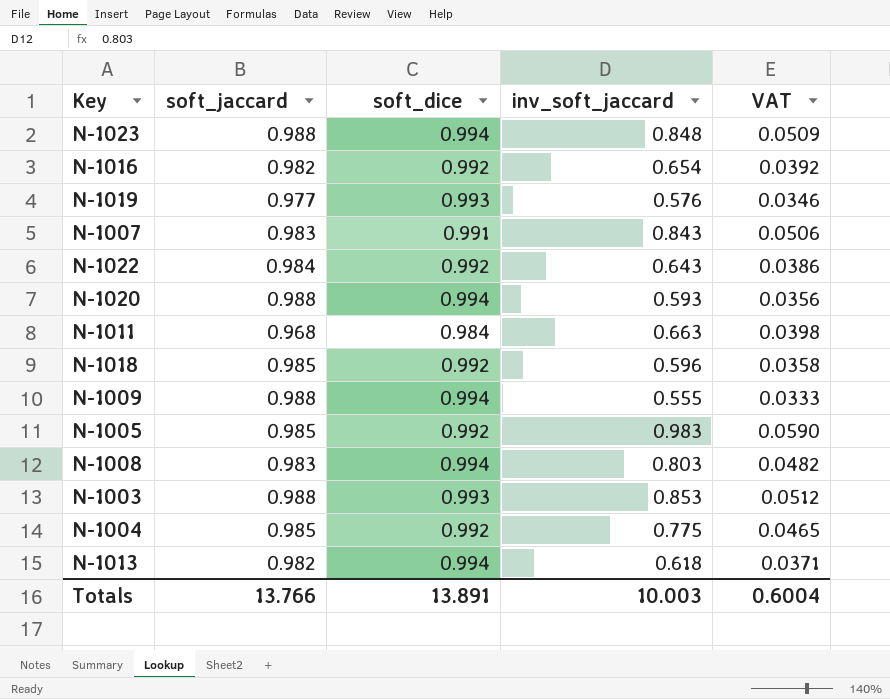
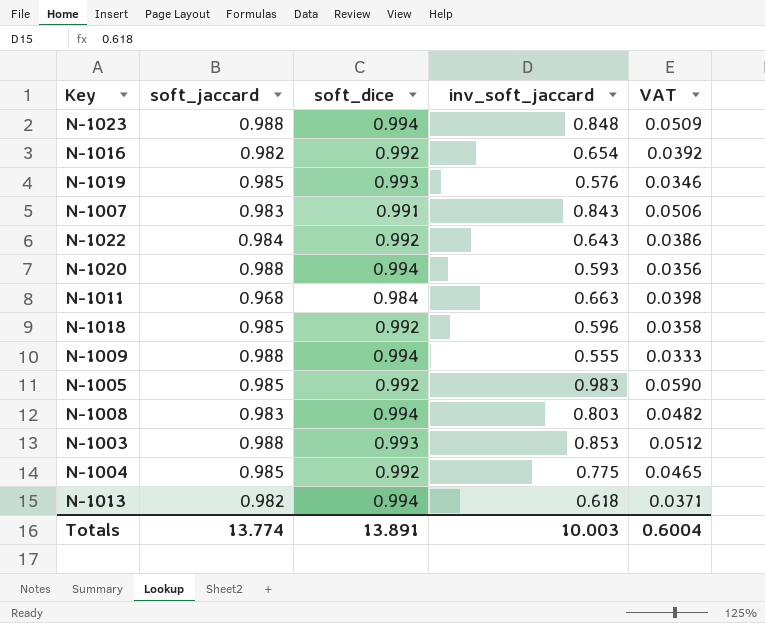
N-1019 | soft_jaccard: 0.977 -> 0.985
Totals | soft_jaccard: 13.766 -> 13.774

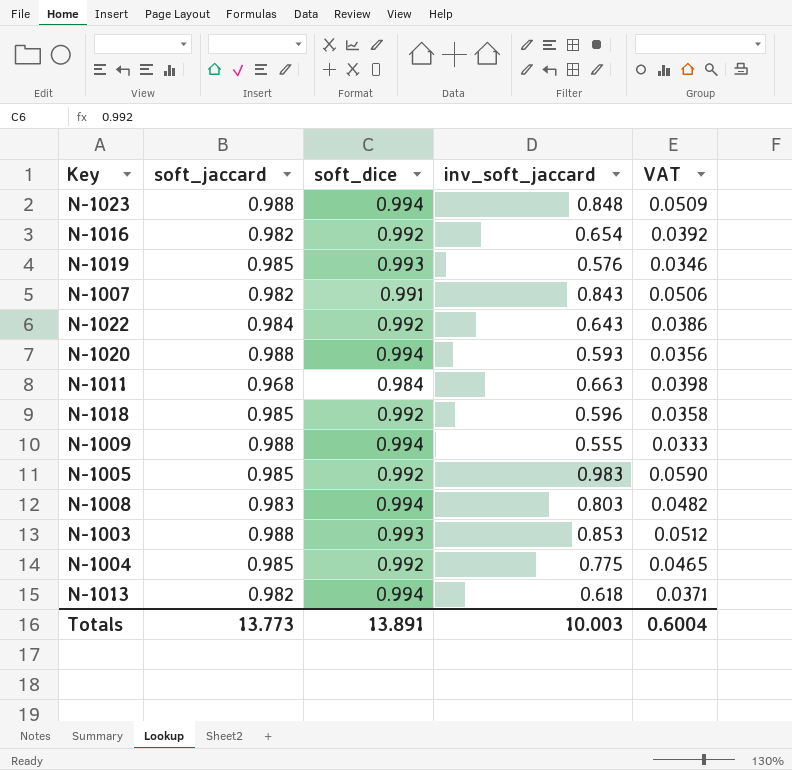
N-1007 | soft_jaccard: 0.983 -> 0.982
Totals | soft_jaccard: 13.774 -> 13.773

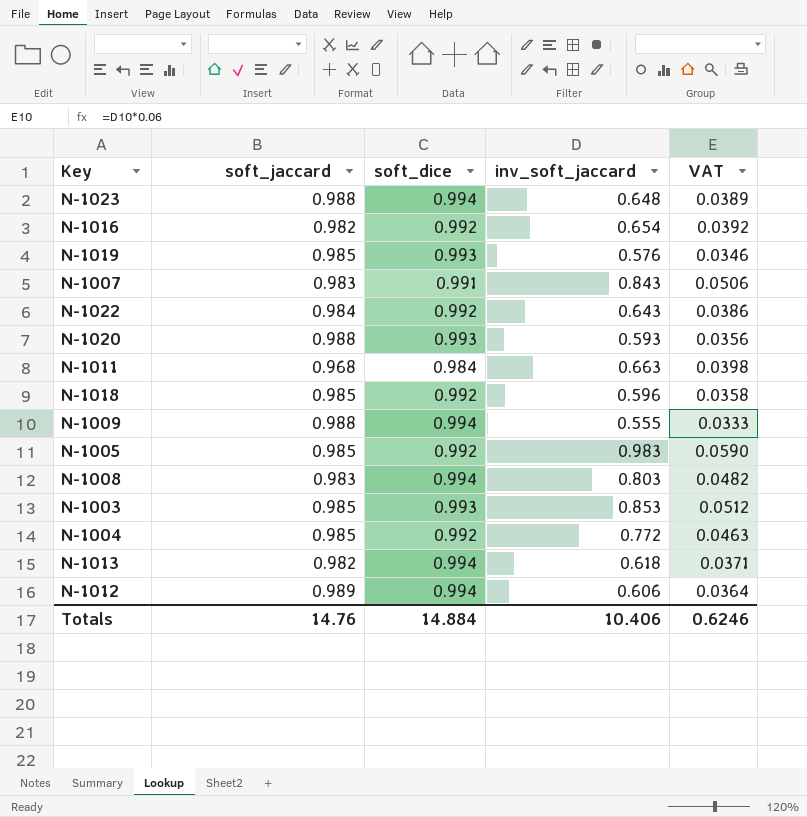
N-1023 | inv_soft_jaccard: 0.848 -> 0.648
N-1023 | VAT: 0.0509 -> 0.0389
N-1007 | soft_jaccard: 0.982 -> 0.983
N-1020 | soft_dice: 0.994 -> 0.993
N-1003 | soft_jaccard: 0.988 -> 0.985
N-1004 | inv_soft_jaccard: 0.775 -> 0.772
N-1004 | VAT: 0.0465 -> 0.0463
row N-1012: none -> 0.989 | 0.994 | 0.606 | 0.0364
Totals | soft_jaccard: 13.773 -> 14.76
Totals | soft_dice: 13.891 -> 14.884
Totals | inv_soft_jaccard: 10.003 -> 10.406
Totals | VAT: 0.6004 -> 0.6246

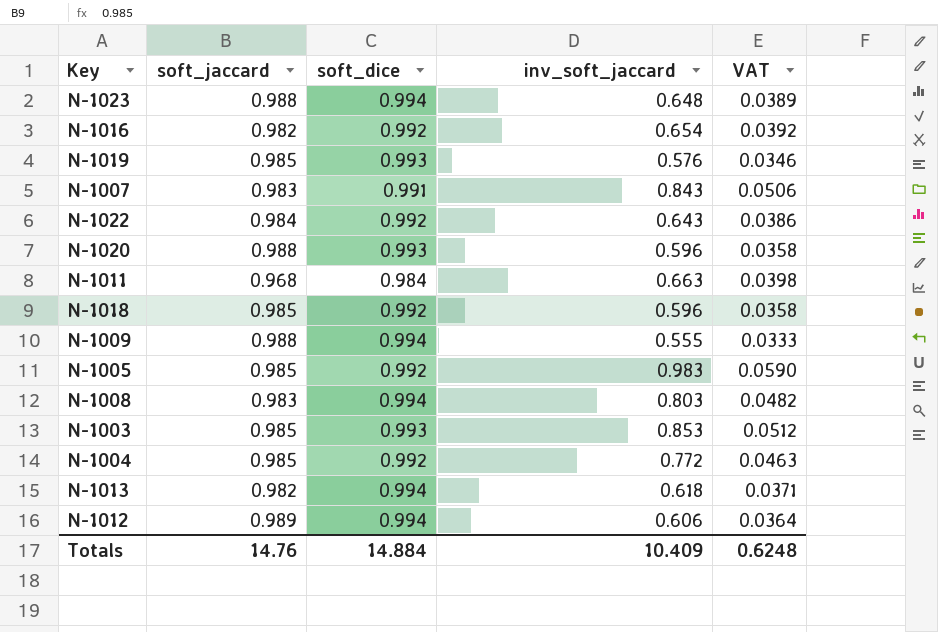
N-1020 | inv_soft_jaccard: 0.593 -> 0.596
N-1020 | VAT: 0.0356 -> 0.0358
Totals | inv_soft_jaccard: 10.406 -> 10.409
Totals | VAT: 0.6246 -> 0.6248

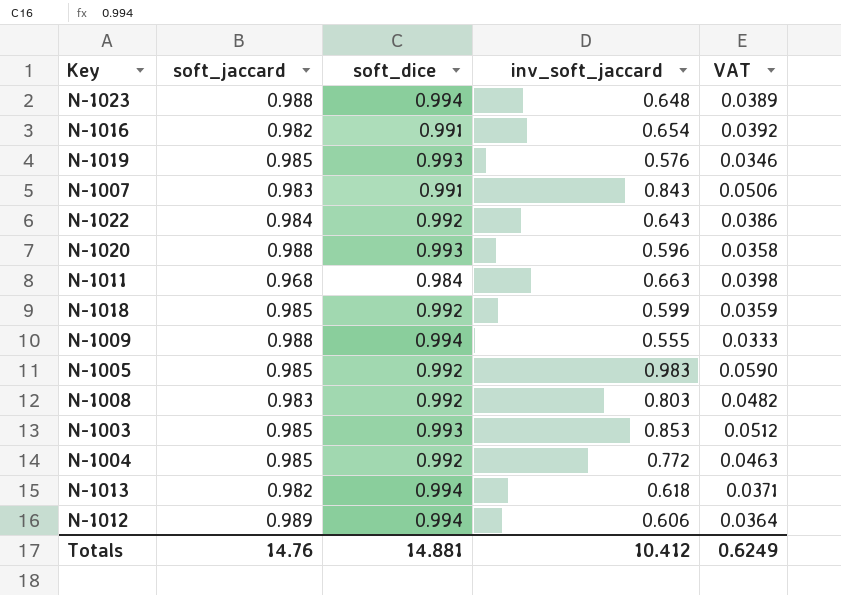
N-1016 | soft_dice: 0.992 -> 0.991
N-1018 | inv_soft_jaccard: 0.596 -> 0.599
N-1018 | VAT: 0.0358 -> 0.0359
N-1008 | soft_dice: 0.994 -> 0.992
Totals | soft_dice: 14.884 -> 14.881
Totals | inv_soft_jaccard: 10.409 -> 10.412
Totals | VAT: 0.6248 -> 0.6249

